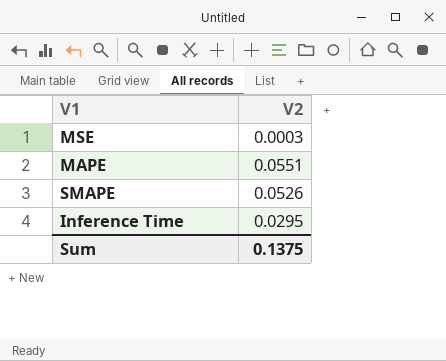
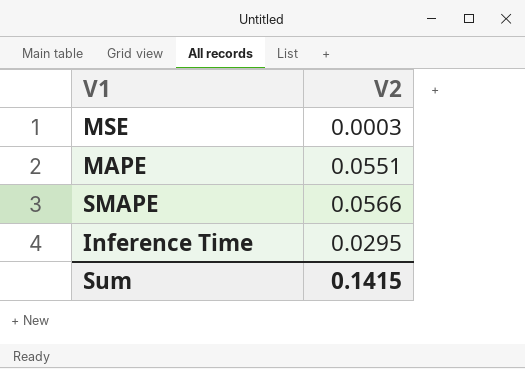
SMAPE | V2: 0.0526 -> 0.0566
Sum | V2: 0.1375 -> 0.1415

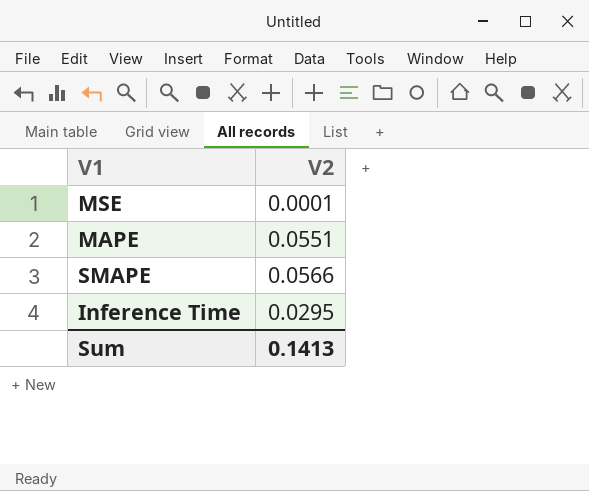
MSE | V2: 0.0003 -> 0.0001
Sum | V2: 0.1415 -> 0.1413

